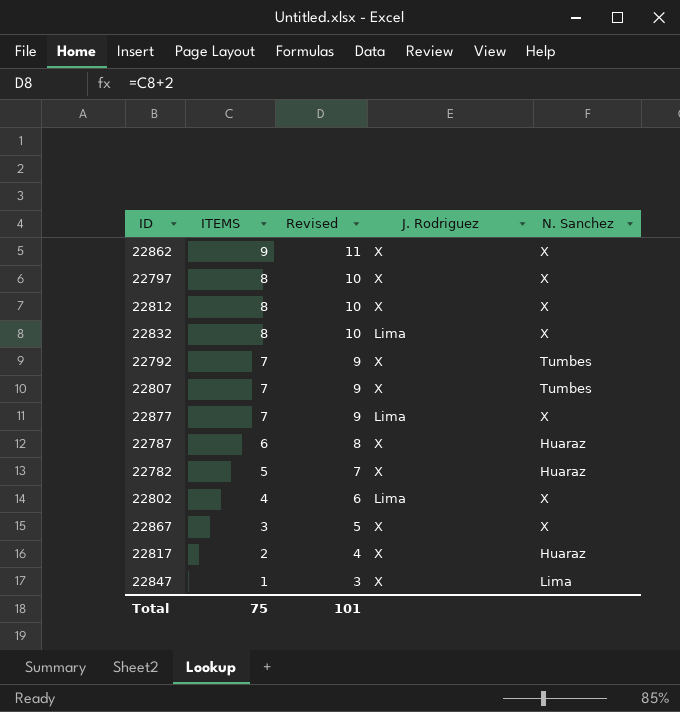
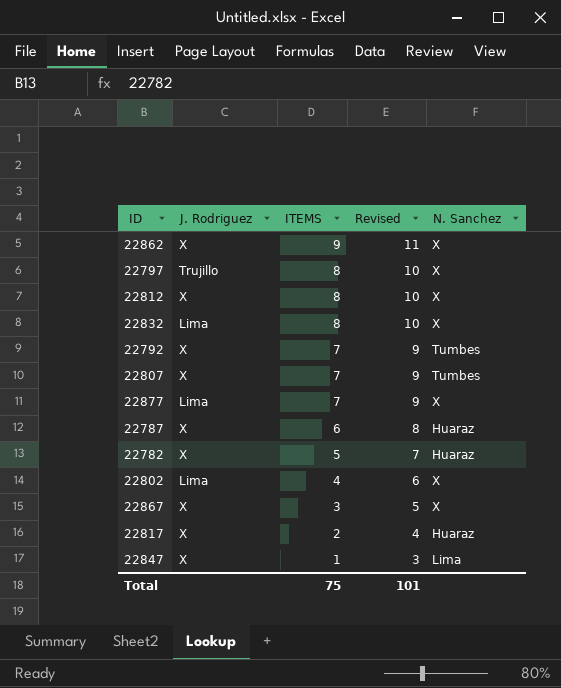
column J. Rodriguez | position: 4 -> 2
22797 | J. Rodriguez: X -> Trujillo

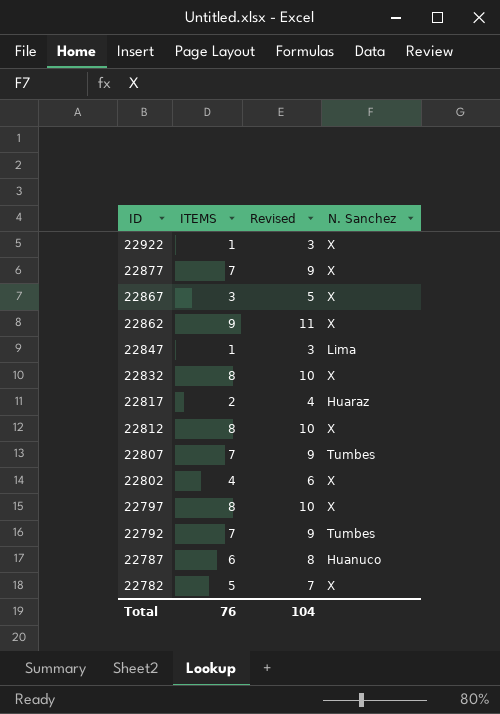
row order: ITEMS descending -> ID descending
column J. Rodriguez | position: 2 -> none
row 22922: none -> 1 | 3 | X
22787 | N. Sanchez: Huaraz -> Huanuco
22782 | N. Sanchez: Huaraz -> X
Total | ITEMS: 75 -> 76
Total | Revised: 101 -> 104

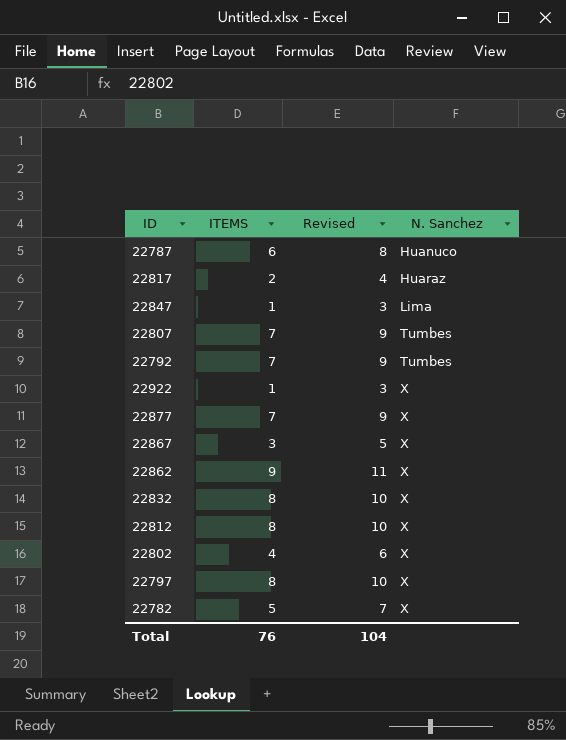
row order: ID descending -> N. Sanchez ascending

